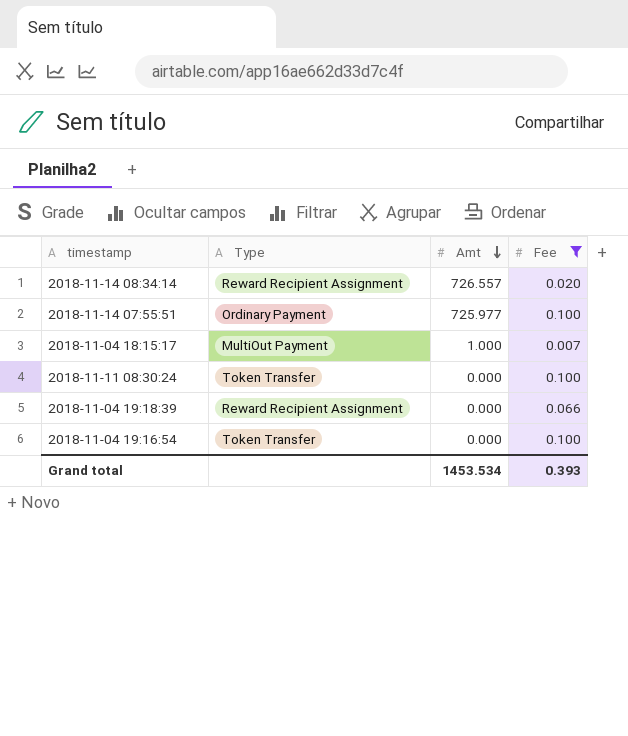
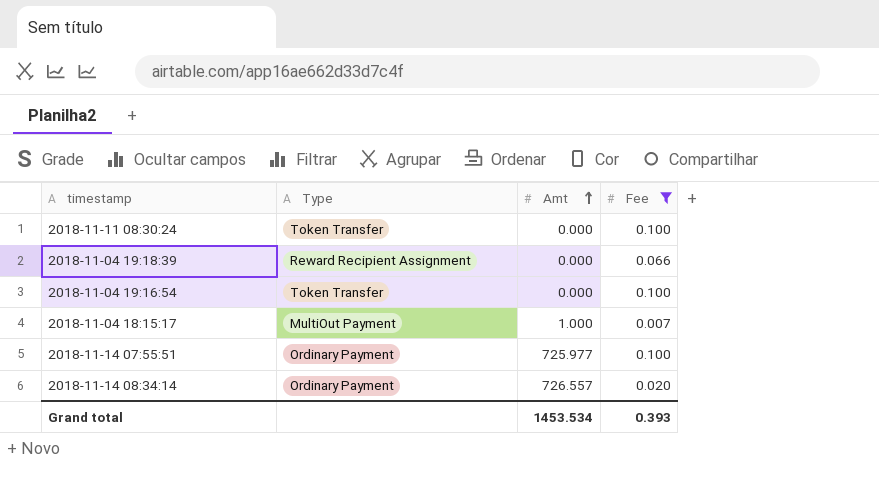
row order: Amt descending -> Amt ascending
2018-11-14 08:34:14 | Type: Reward Recipient Assignment -> Ordinary Payment

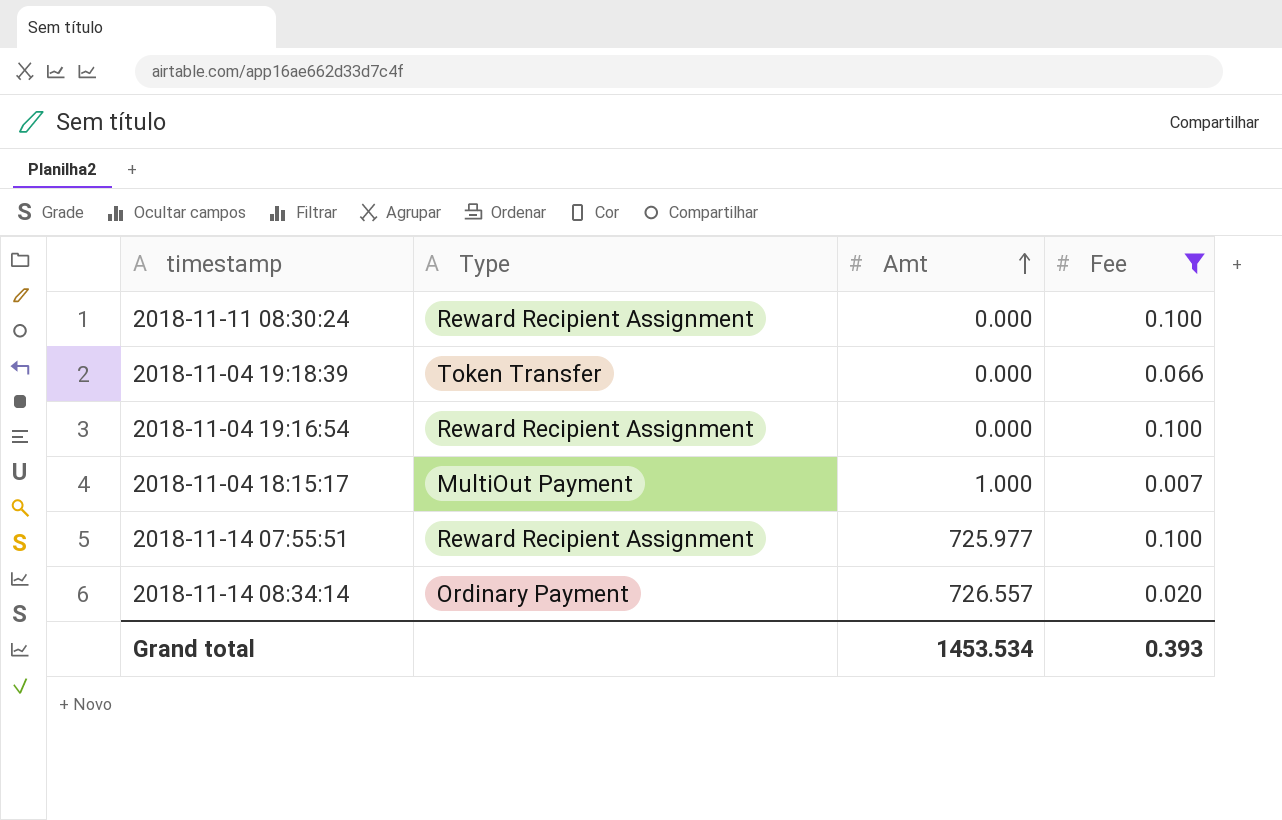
2018-11-11 08:30:24 | Type: Token Transfer -> Reward Recipient Assignment
2018-11-04 19:18:39 | Type: Reward Recipient Assignment -> Token Transfer
2018-11-04 19:16:54 | Type: Token Transfer -> Reward Recipient Assignment
2018-11-14 07:55:51 | Type: Ordinary Payment -> Reward Recipient Assignment

